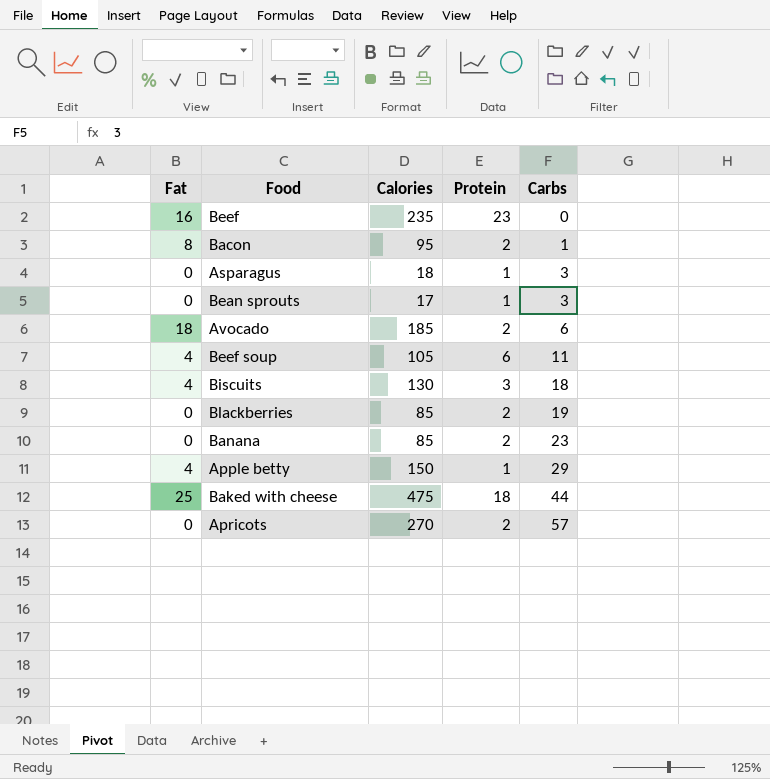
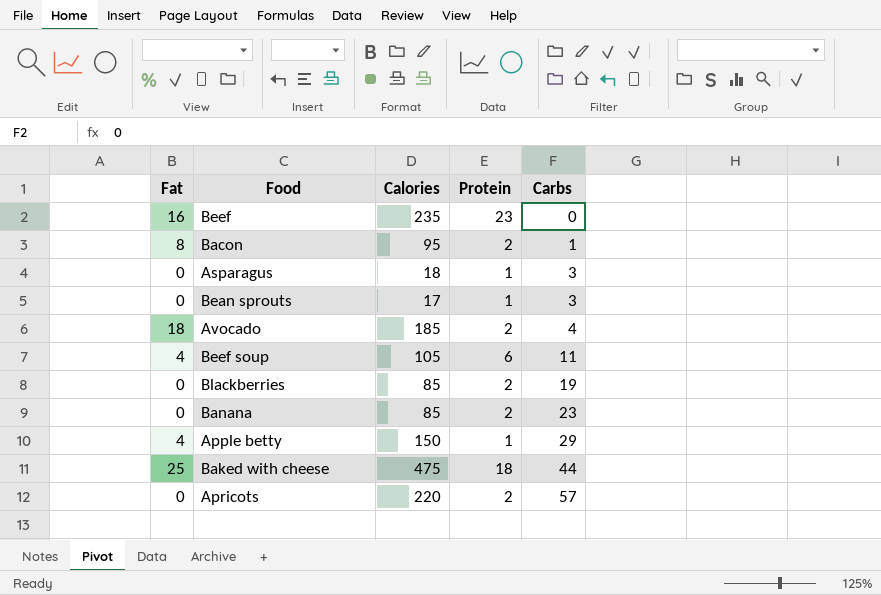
row Biscuits: 4 | 130 | 3 | 18 -> none
Avocado | Carbs: 6 -> 4
Apricots | Calories: 270 -> 220

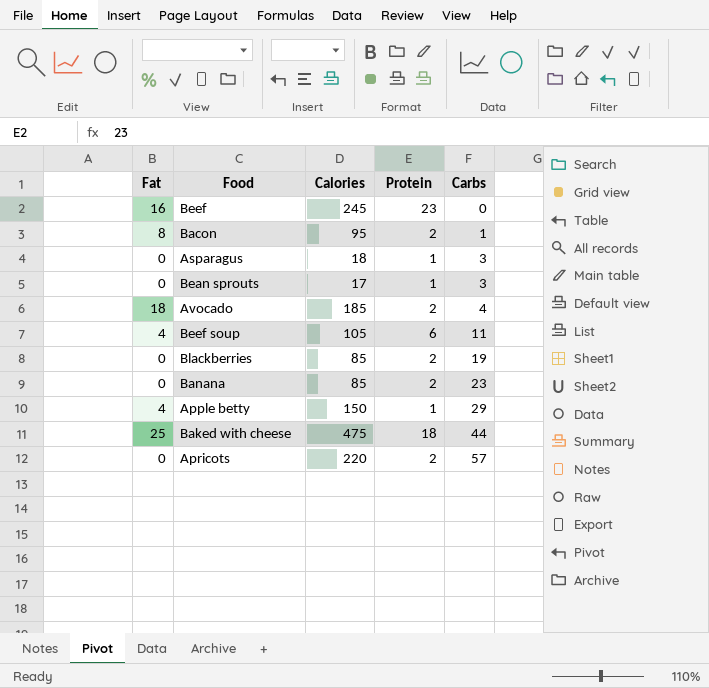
Beef | Calories: 235 -> 245

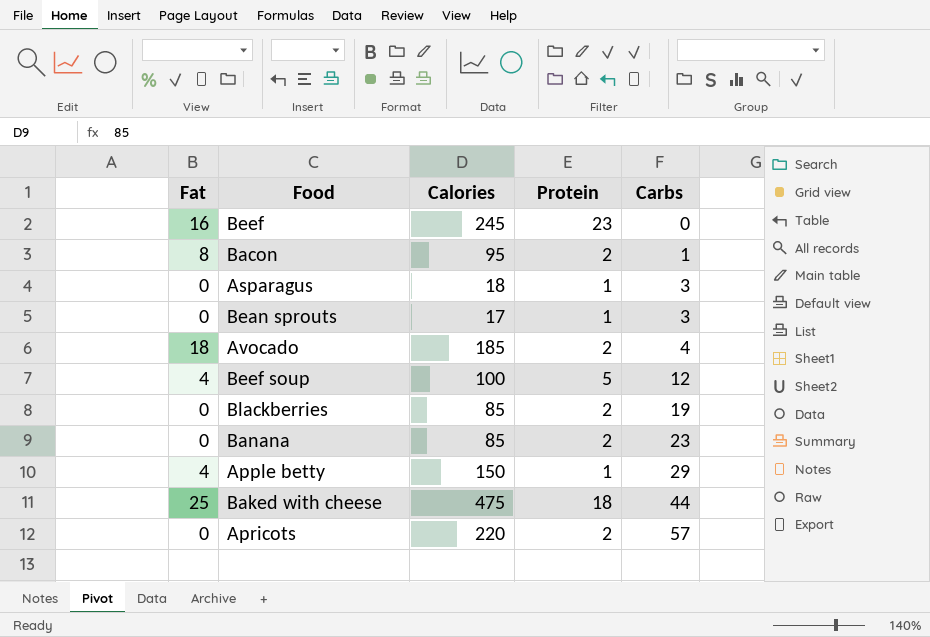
Beef soup | Calories: 105 -> 100
Beef soup | Protein: 6 -> 5
Beef soup | Carbs: 11 -> 12

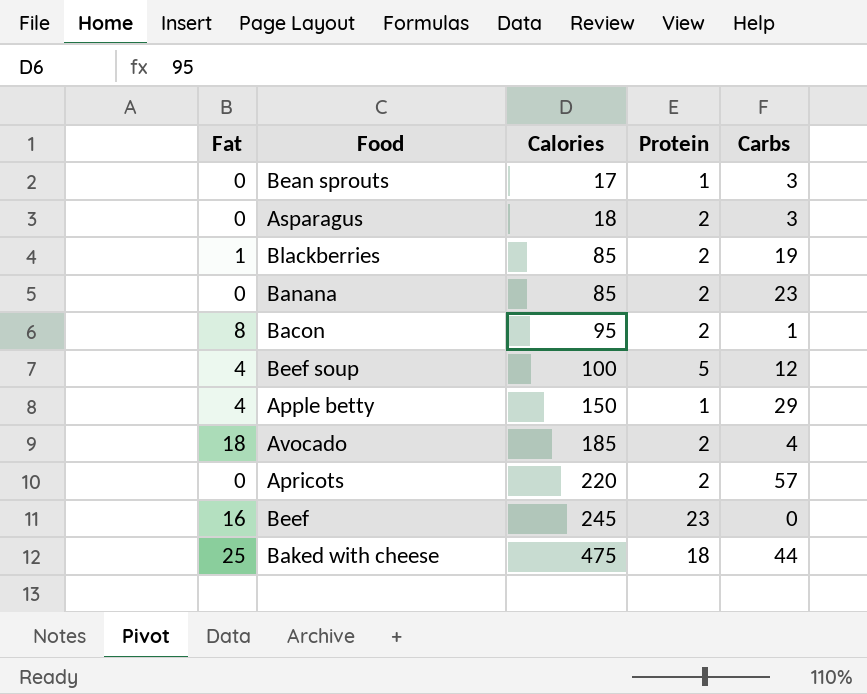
row order: Carbs ascending -> Calories ascending
Asparagus | Protein: 1 -> 2
Blackberries | Fat: 0 -> 1

